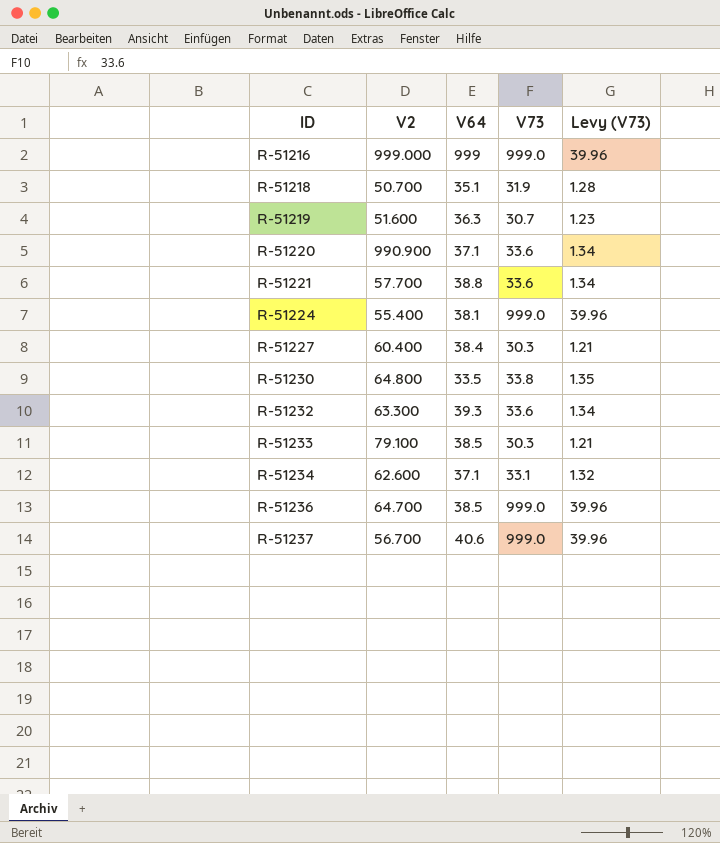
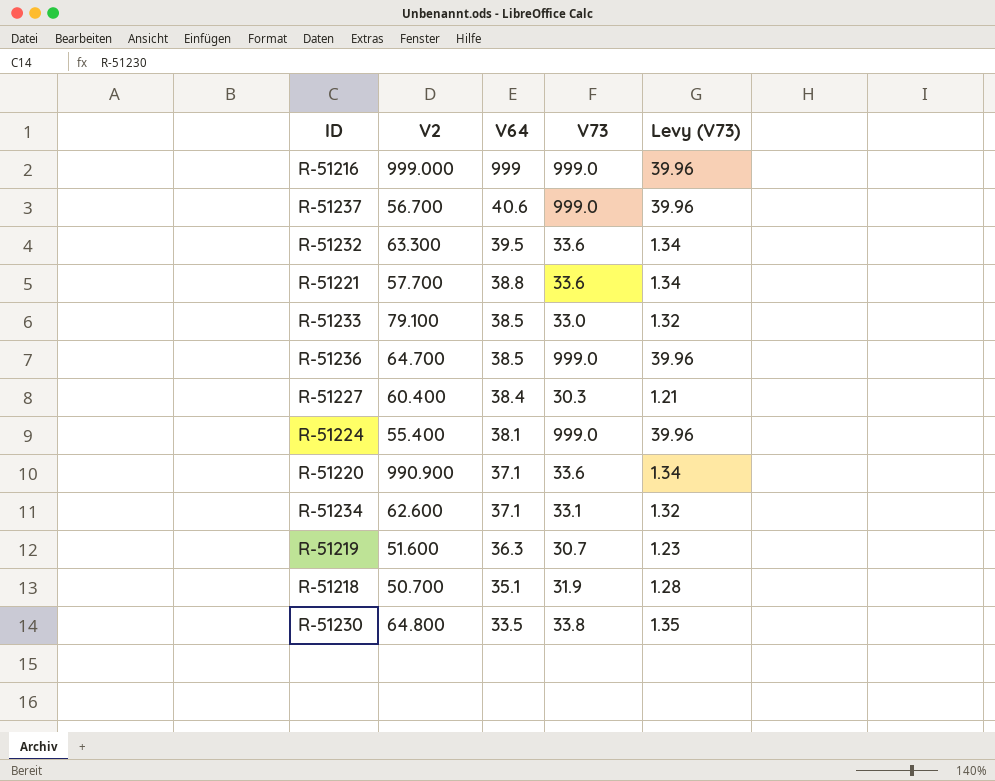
row order: ID ascending -> V64 descending
R-51232 | V64: 39.3 -> 39.5
R-51233 | V73: 30.3 -> 33.0
R-51233 | Levy (V73): 1.21 -> 1.32

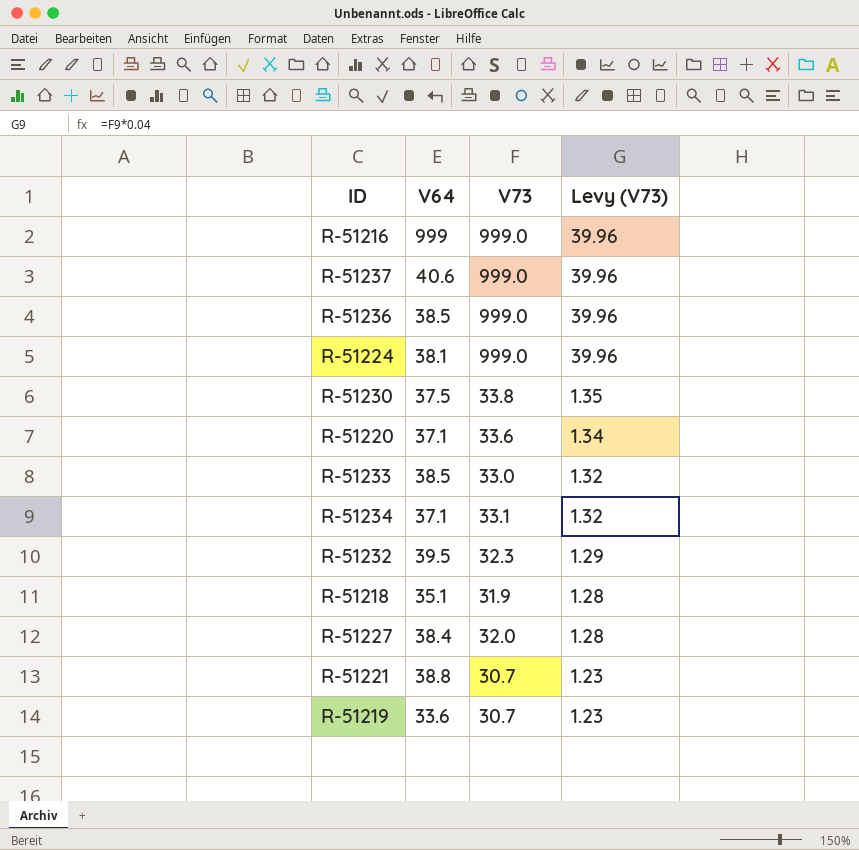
row order: V64 descending -> Levy (V73) descending
column V2 | position: 2 -> none
R-51230 | V64: 33.5 -> 37.5
R-51232 | V73: 33.6 -> 32.3
R-51232 | Levy (V73): 1.34 -> 1.29
R-51227 | V73: 30.3 -> 32.0
R-51227 | Levy (V73): 1.21 -> 1.28
R-51221 | V73: 33.6 -> 30.7
R-51221 | Levy (V73): 1.34 -> 1.23
R-51219 | V64: 36.3 -> 33.6

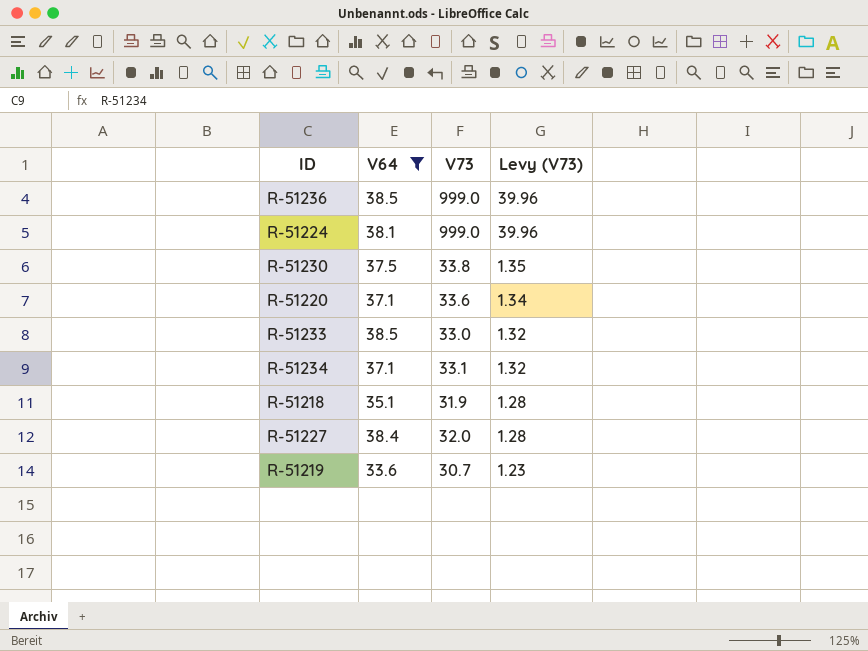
filter: none -> V64 <= 38.5

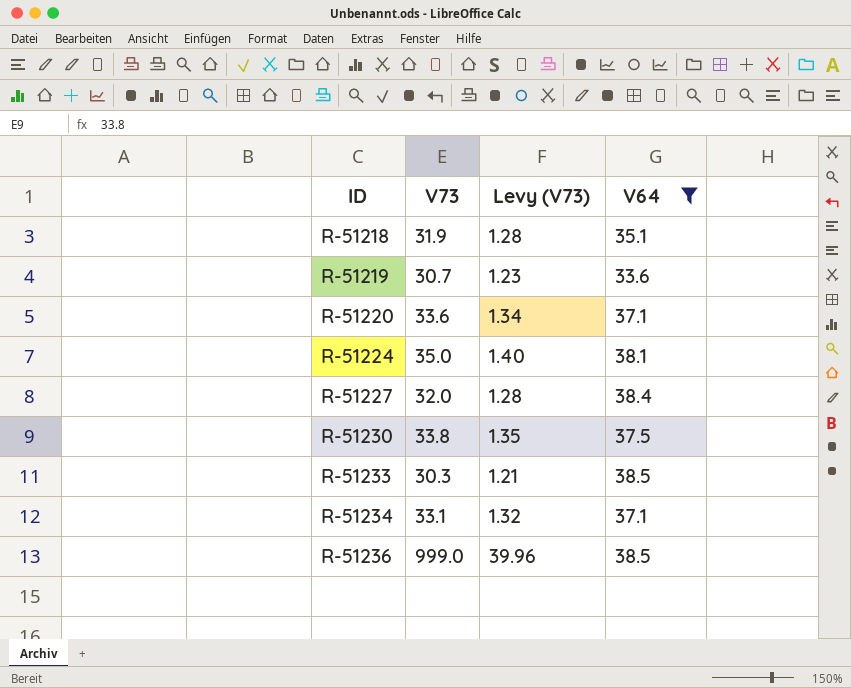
row order: Levy (V73) descending -> ID ascending
column V64 | position: 2 -> 4
R-51224 | V73: 999.0 -> 35.0
R-51224 | Levy (V73): 39.96 -> 1.40
R-51233 | V73: 33.0 -> 30.3
R-51233 | Levy (V73): 1.32 -> 1.21

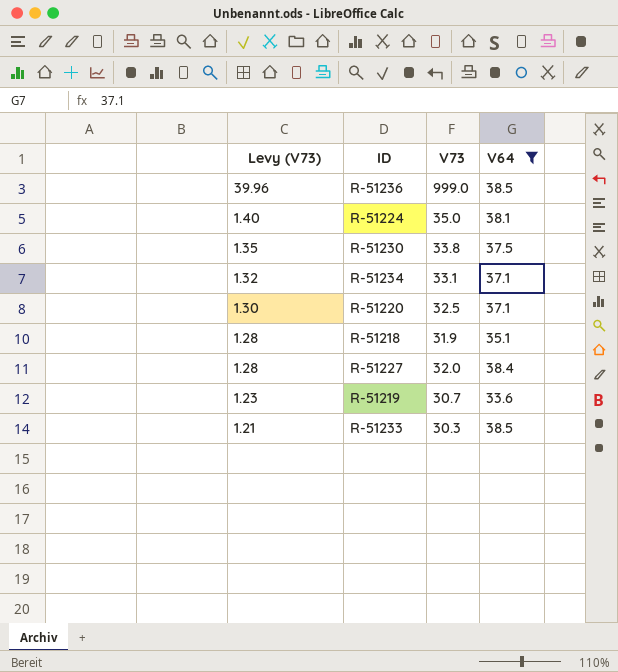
row order: ID ascending -> Levy (V73) descending
column Levy (V73) | position: 3 -> 1
R-51220 | Levy (V73): 1.34 -> 1.30
R-51220 | V73: 33.6 -> 32.5

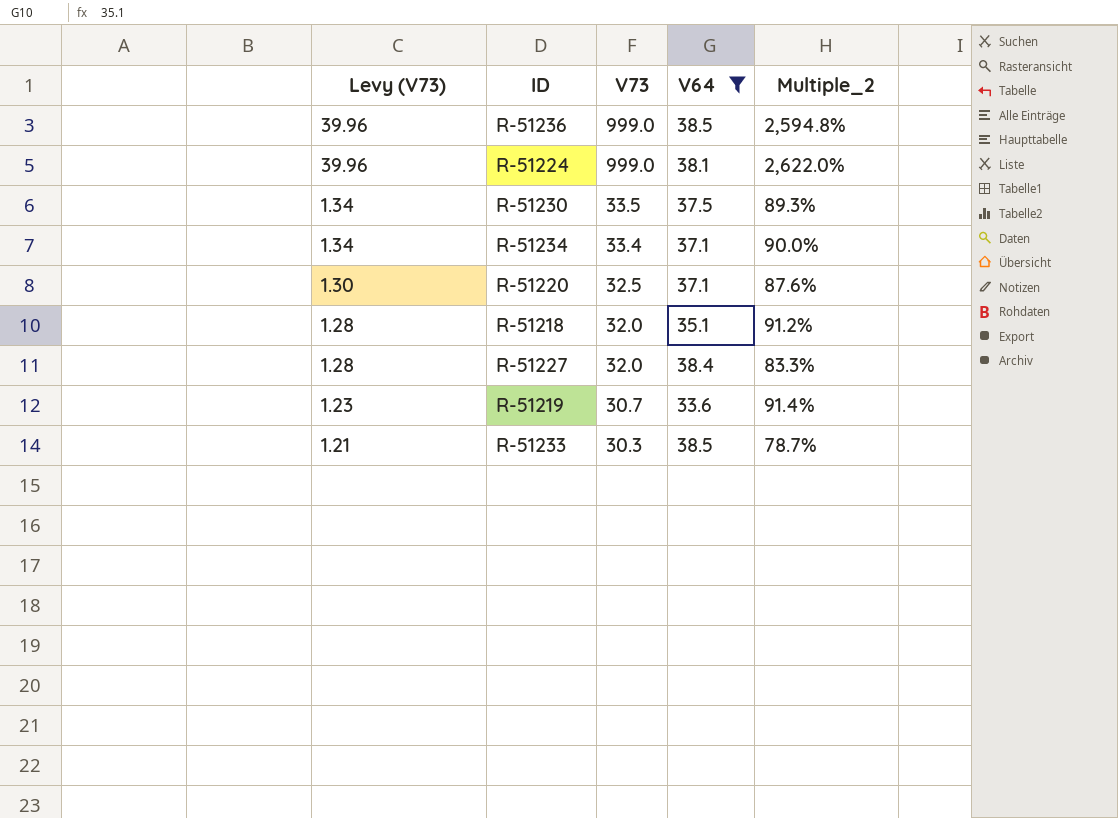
column Multiple_2 | formula: none -> [V73] / [V64]
R-51224 | Levy (V73): 1.40 -> 39.96
R-51224 | V73: 35.0 -> 999.0
R-51230 | Levy (V73): 1.35 -> 1.34
R-51230 | V73: 33.8 -> 33.5
R-51234 | Levy (V73): 1.32 -> 1.34
R-51234 | V73: 33.1 -> 33.4
R-51218 | V73: 31.9 -> 32.0

